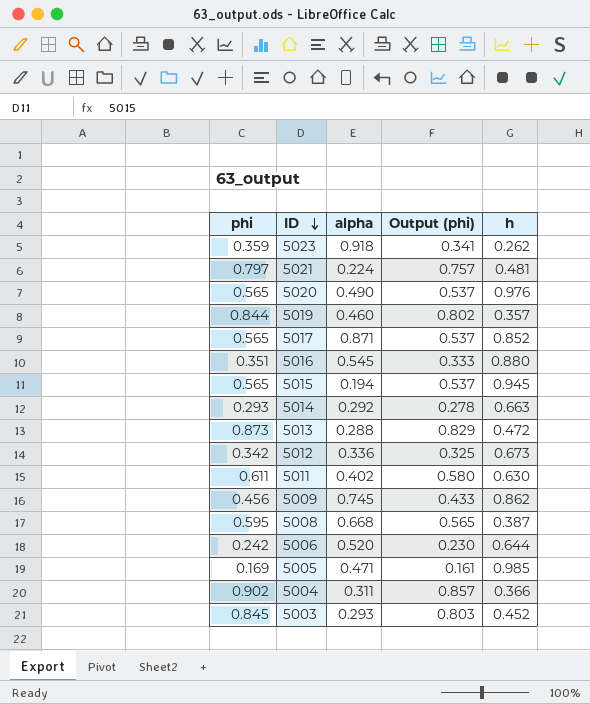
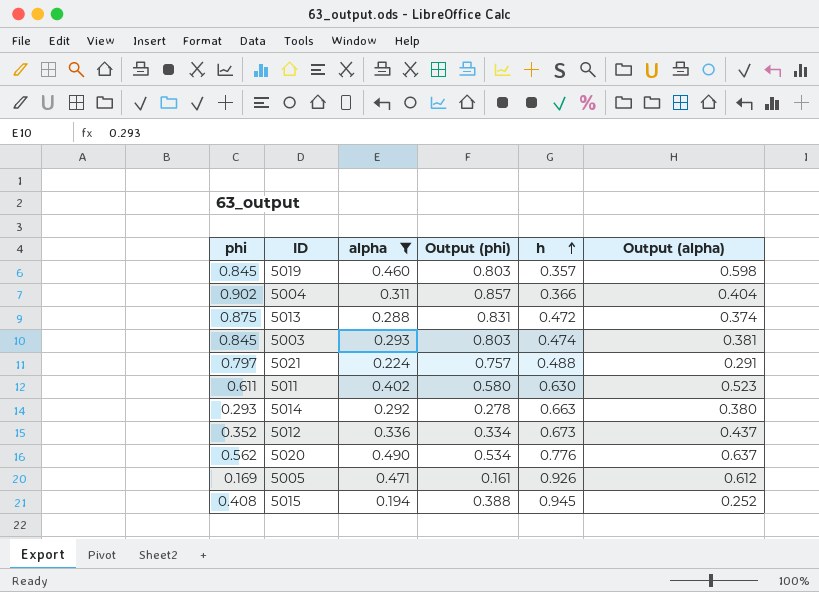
filter: none -> alpha <= 0.490
row order: ID descending -> h ascending
column Output (alpha) | formula: none -> [alpha] * 1.3
5019 | phi: 0.844 -> 0.845
5019 | Output (phi): 0.802 -> 0.803
5013 | phi: 0.873 -> 0.875
5013 | Output (phi): 0.829 -> 0.831
5003 | h: 0.452 -> 0.474
5021 | h: 0.481 -> 0.488
5012 | phi: 0.342 -> 0.352
5012 | Output (phi): 0.325 -> 0.334
5020 | phi: 0.565 -> 0.562
5020 | Output (phi): 0.537 -> 0.534
5020 | h: 0.976 -> 0.776
5005 | h: 0.985 -> 0.926
5015 | phi: 0.565 -> 0.408
5015 | Output (phi): 0.537 -> 0.388

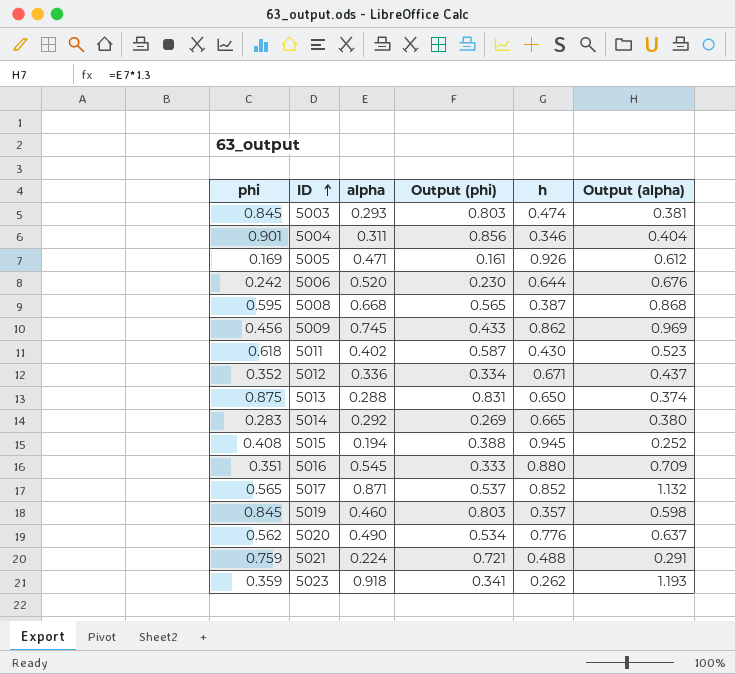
filter: alpha <= 0.490 -> none
row order: h ascending -> ID ascending
5004 | phi: 0.902 -> 0.901
5004 | Output (phi): 0.857 -> 0.856
5004 | h: 0.366 -> 0.346
5011 | phi: 0.611 -> 0.618
5011 | Output (phi): 0.580 -> 0.587
5011 | h: 0.630 -> 0.430
5012 | h: 0.673 -> 0.671
5013 | h: 0.472 -> 0.650
5014 | phi: 0.293 -> 0.283
5014 | Output (phi): 0.278 -> 0.269
5014 | h: 0.663 -> 0.665
5021 | phi: 0.797 -> 0.759
5021 | Output (phi): 0.757 -> 0.721

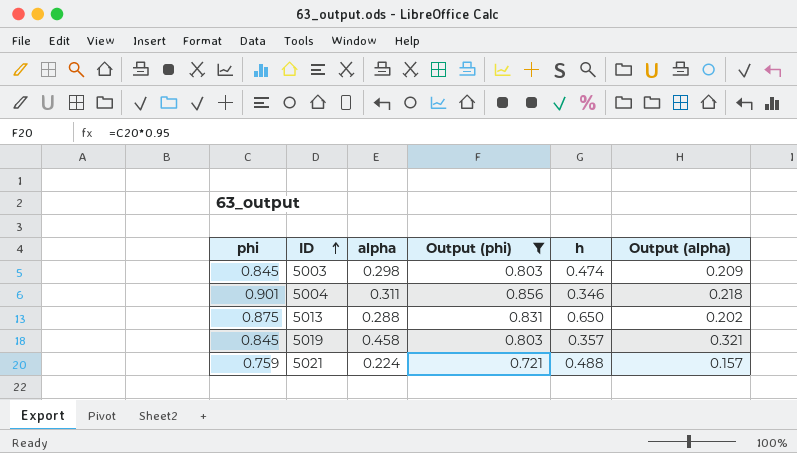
filter: none -> Output (phi) >= 0.721
column Output (alpha) | formula: [alpha] * 1.3 -> [alpha] * 0.7
5003 | alpha: 0.293 -> 0.298
5019 | alpha: 0.460 -> 0.458

